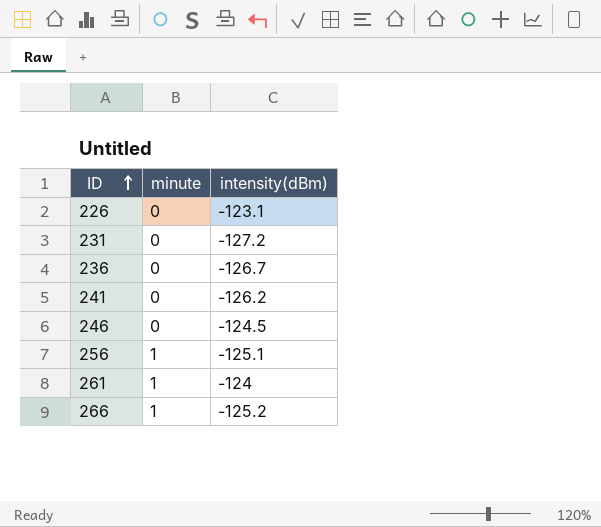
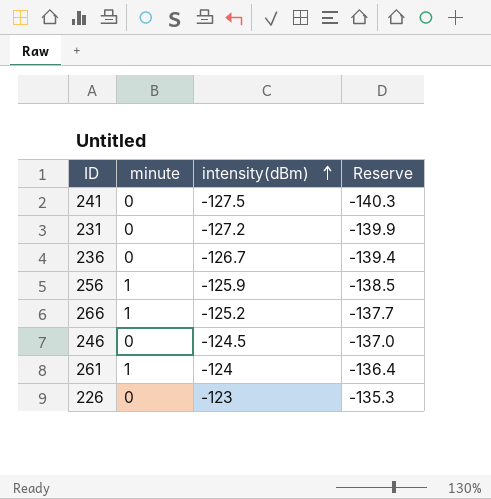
row order: ID ascending -> intensity(dBm) ascending
column Reserve | formula: none -> [intensity(dBm)] * 1.1
241 | intensity(dBm): -126.2 -> -127.5
256 | intensity(dBm): -125.1 -> -125.9
226 | intensity(dBm): -123.1 -> -123

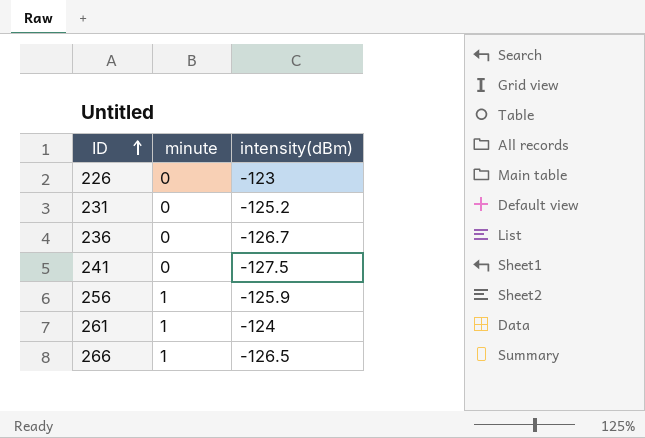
row order: intensity(dBm) ascending -> ID ascending
column Reserve | formula: [intensity(dBm)] * 1.1 -> none
row 246: 0 | -124.5 | -137.0 -> none
231 | intensity(dBm): -127.2 -> -125.2
266 | intensity(dBm): -125.2 -> -126.5

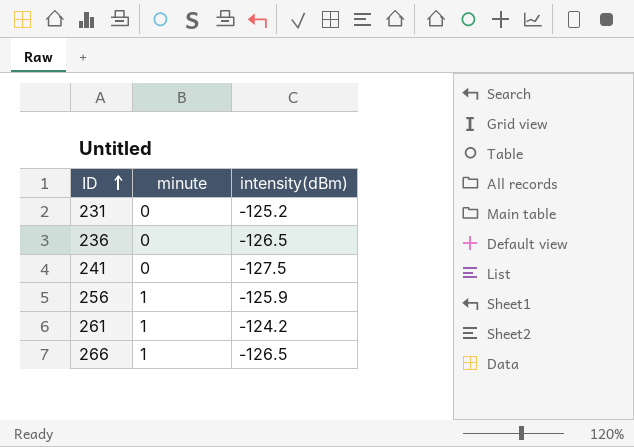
row 226: 0 | -123 -> none
236 | intensity(dBm): -126.7 -> -126.5
261 | intensity(dBm): -124 -> -124.2

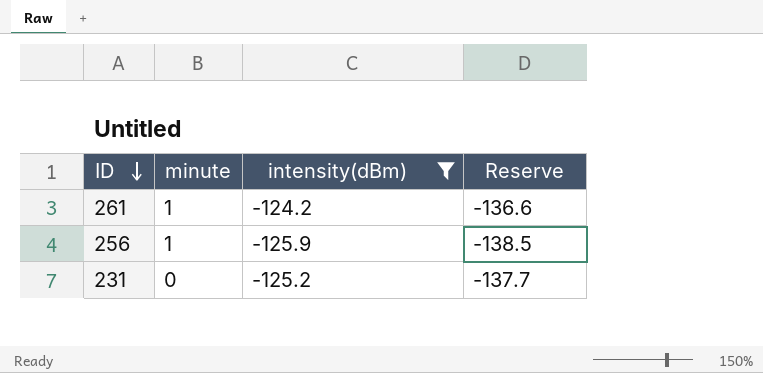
filter: none -> intensity(dBm) >= -125.9
row order: ID ascending -> ID descending
column Reserve | formula: none -> [intensity(dBm)] * 1.1

